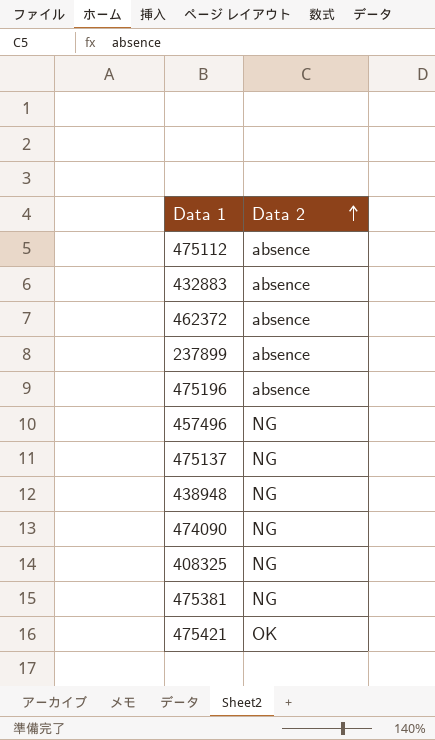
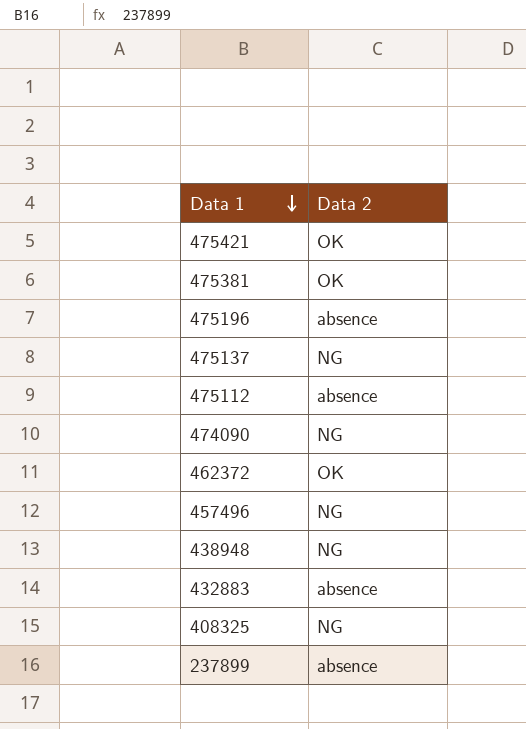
row order: Data 2 ascending -> Data 1 descending
475381 | Data 2: NG -> OK
462372 | Data 2: absence -> OK

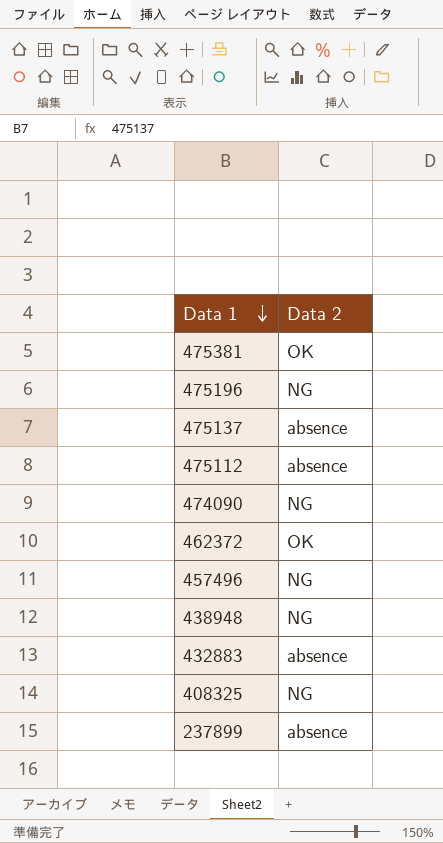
row 475421: OK -> none
475196 | Data 2: absence -> NG
475137 | Data 2: NG -> absence

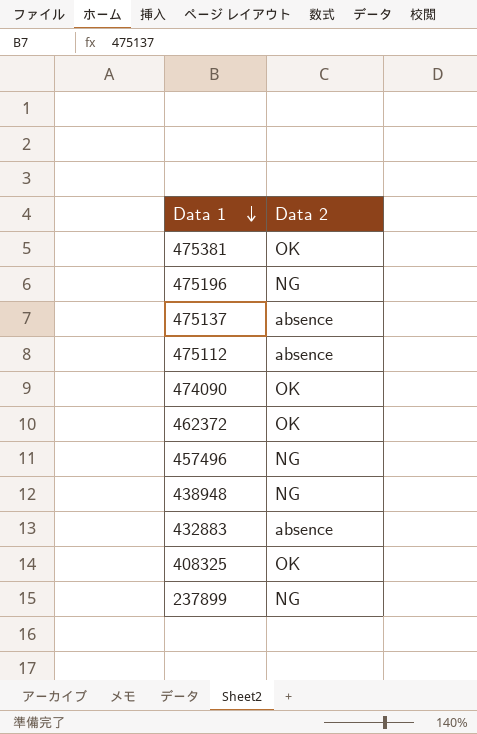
474090 | Data 2: NG -> OK
408325 | Data 2: NG -> OK
237899 | Data 2: absence -> NG

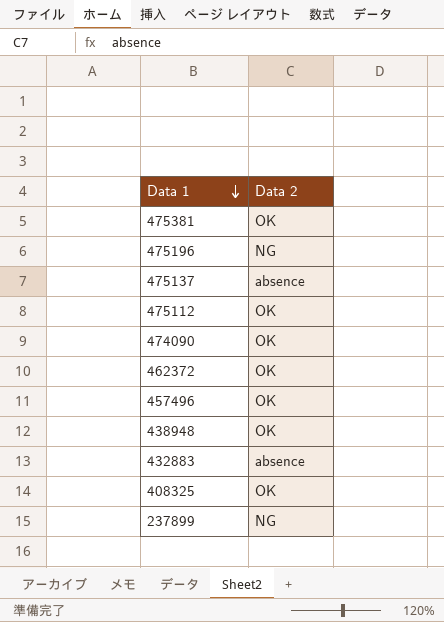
475112 | Data 2: absence -> OK
457496 | Data 2: NG -> OK
438948 | Data 2: NG -> OK

